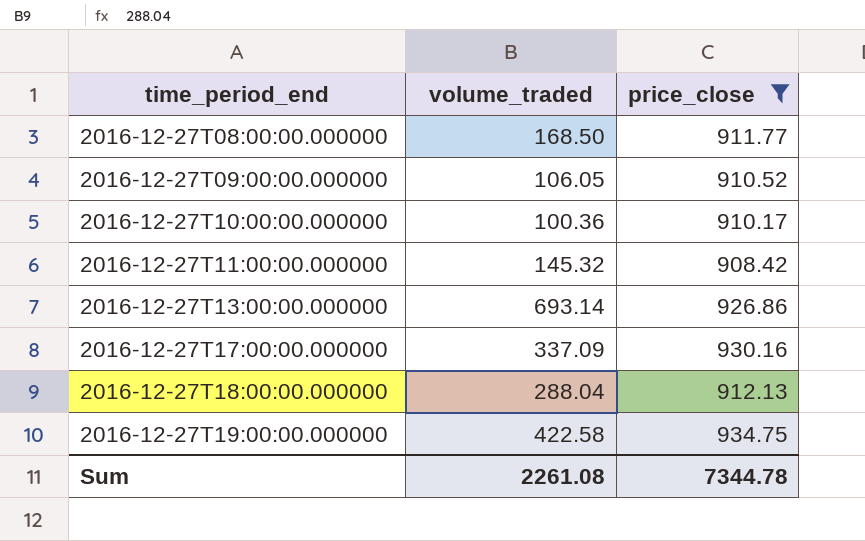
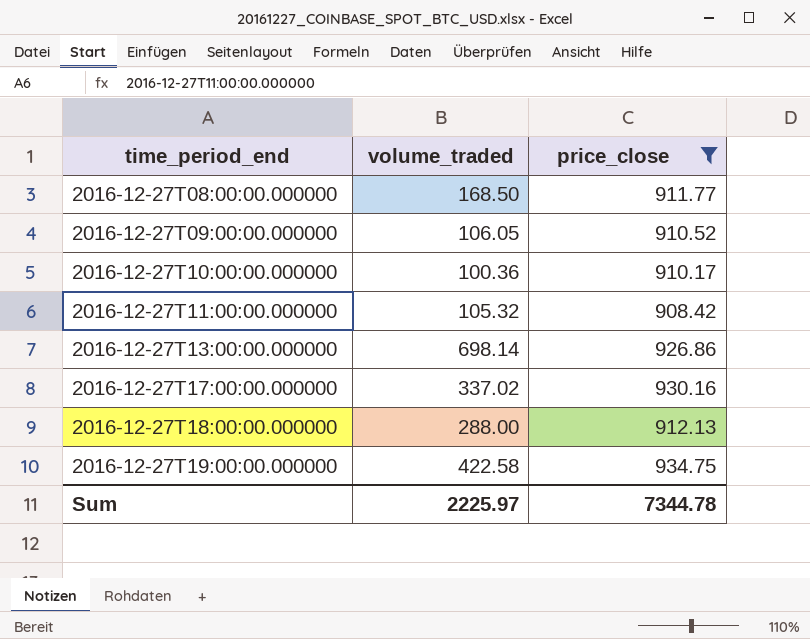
2016-12-27T11:00:00.000000 | volume_traded: 145.32 -> 105.32
2016-12-27T13:00:00.000000 | volume_traded: 693.14 -> 698.14
2016-12-27T17:00:00.000000 | volume_traded: 337.09 -> 337.02
2016-12-27T18:00:00.000000 | volume_traded: 288.04 -> 288.00
Sum | volume_traded: 2261.08 -> 2225.97

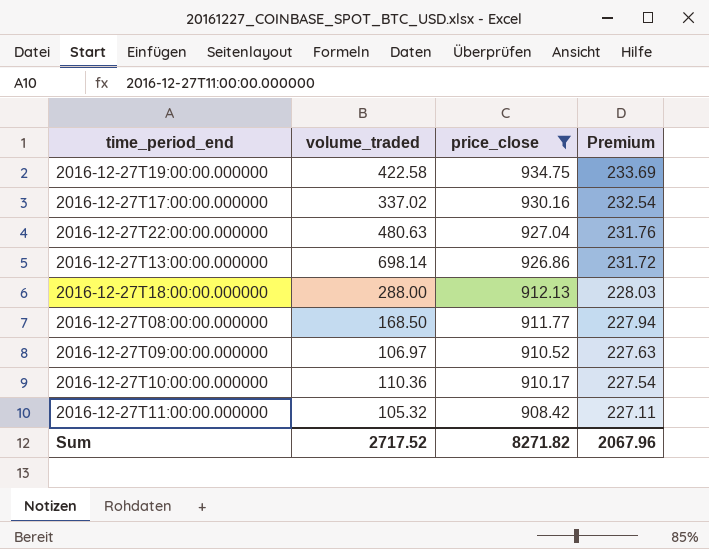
row order: time_period_end ascending -> price_close descending
column Premium | formula: none -> [price_close] * 0.25
row 2016-12-27T22:00:00.000000: none -> 480.63 | 927.04 | 231.76
2016-12-27T09:00:00.000000 | volume_traded: 106.05 -> 106.97
2016-12-27T10:00:00.000000 | volume_traded: 100.36 -> 110.36
Sum | volume_traded: 2225.97 -> 2717.52
Sum | price_close: 7344.78 -> 8271.82

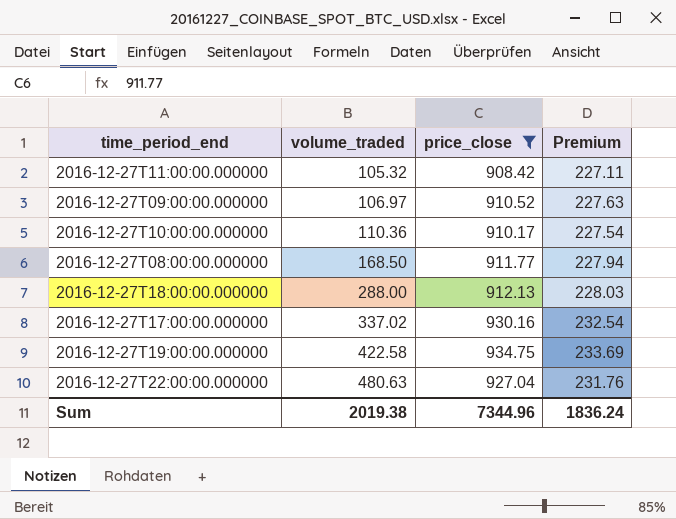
row order: price_close descending -> volume_traded ascending
row 2016-12-27T13:00:00.000000: 698.14 | 926.86 | 231.72 -> none
Sum | volume_traded: 2717.52 -> 2019.38
Sum | price_close: 8271.82 -> 7344.96
Sum | Premium: 2067.96 -> 1836.24

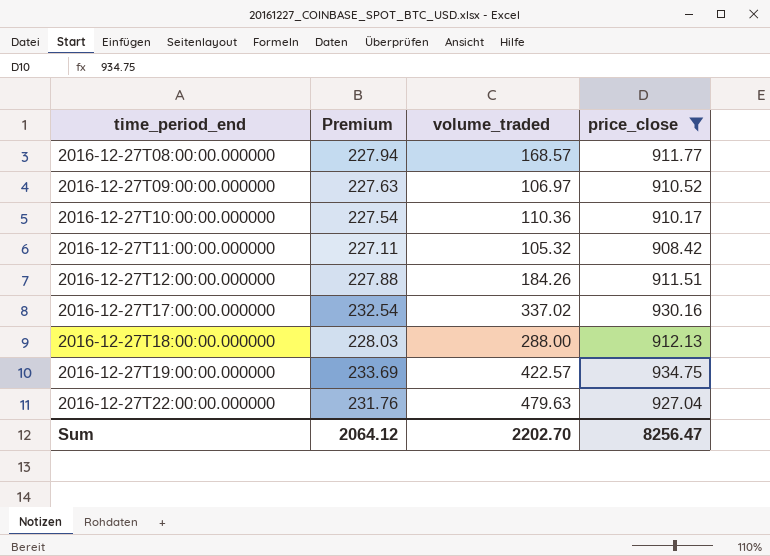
row order: volume_traded ascending -> time_period_end ascending
column Premium | position: 4 -> 2
2016-12-27T08:00:00.000000 | volume_traded: 168.50 -> 168.57
row 2016-12-27T12:00:00.000000: none -> 227.88 | 184.26 | 911.51
2016-12-27T19:00:00.000000 | volume_traded: 422.58 -> 422.57
2016-12-27T22:00:00.000000 | volume_traded: 480.63 -> 479.63
Sum | Premium: 1836.24 -> 2064.12
Sum | volume_traded: 2019.38 -> 2202.70
Sum | price_close: 7344.96 -> 8256.47

